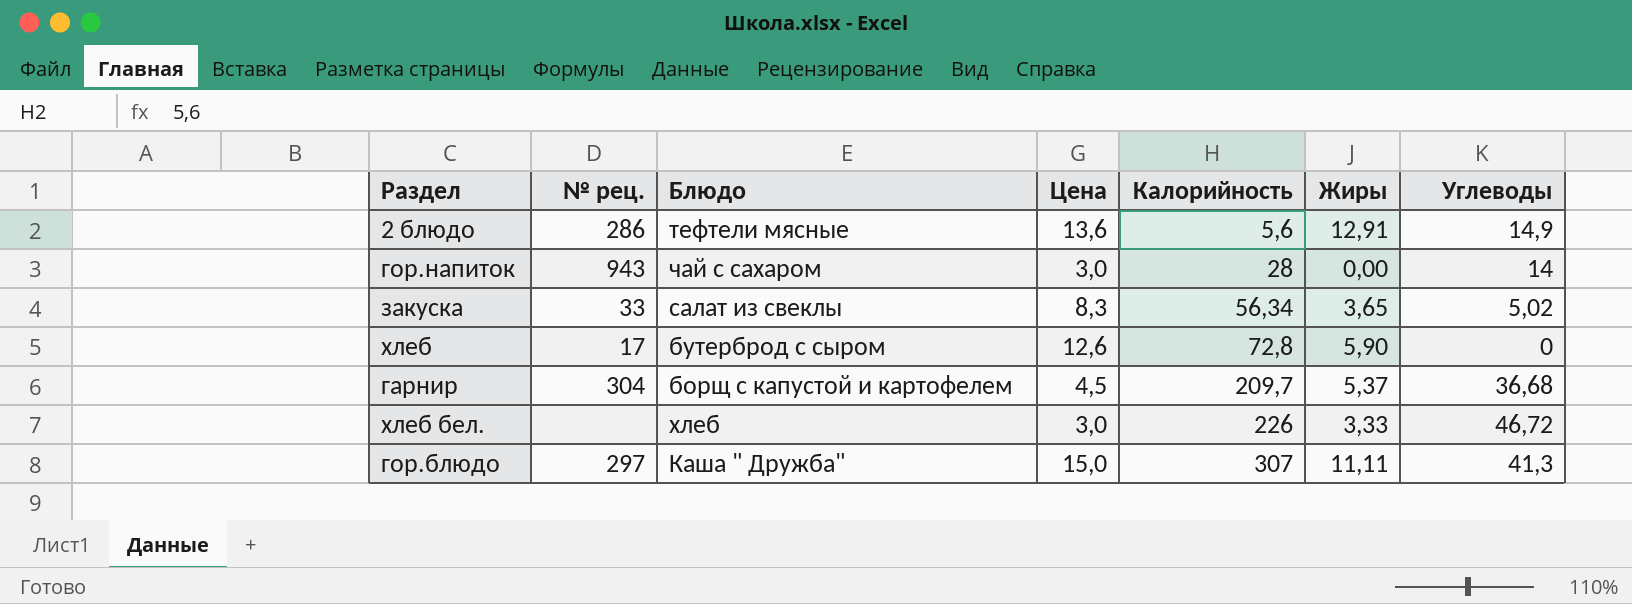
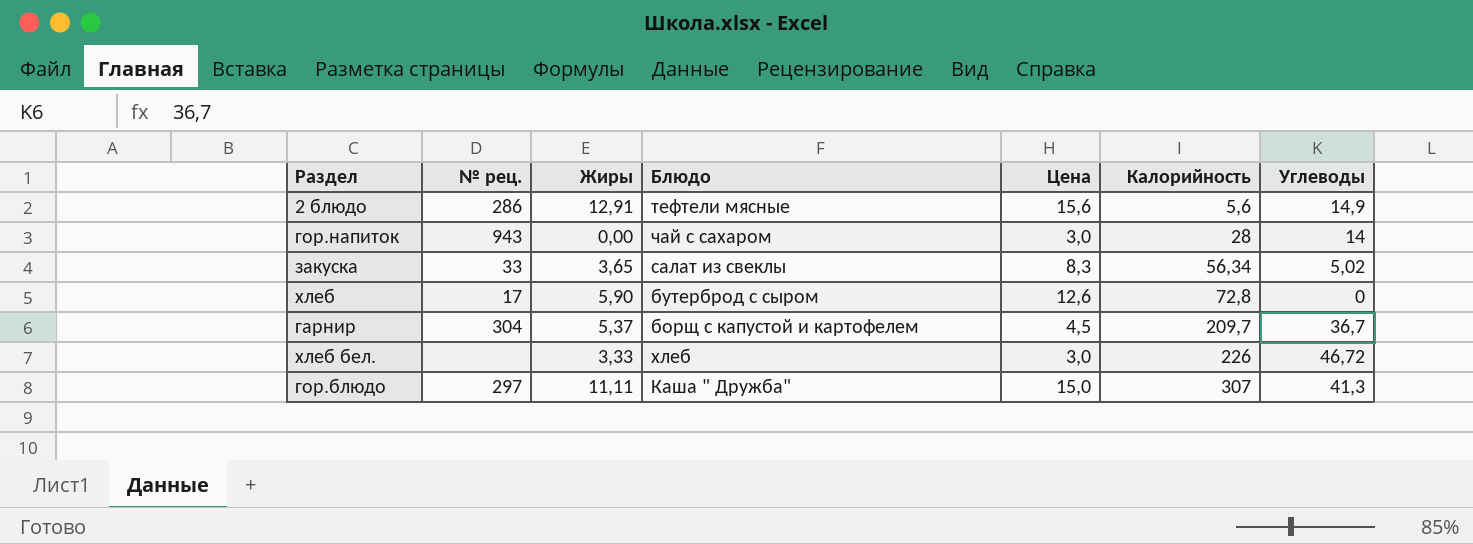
column Жиры | position: 6 -> 3
2 блюдо | Цена: 13,6 -> 15,6
гарнир | Углеводы: 36,68 -> 36,7

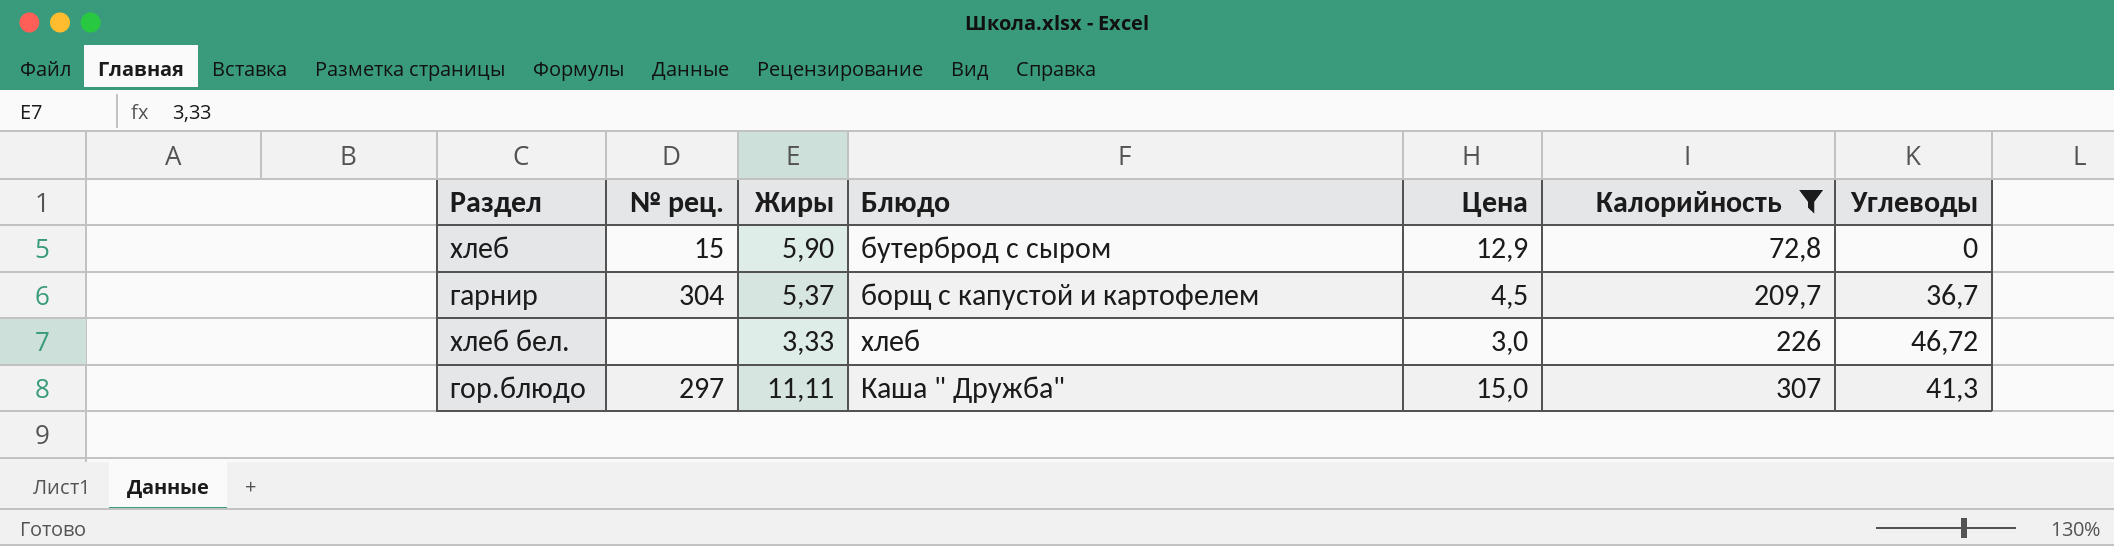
filter: none -> Калорийность >= 72,8
хлеб | № рец.: 17 -> 15
хлеб | Цена: 12,6 -> 12,9

